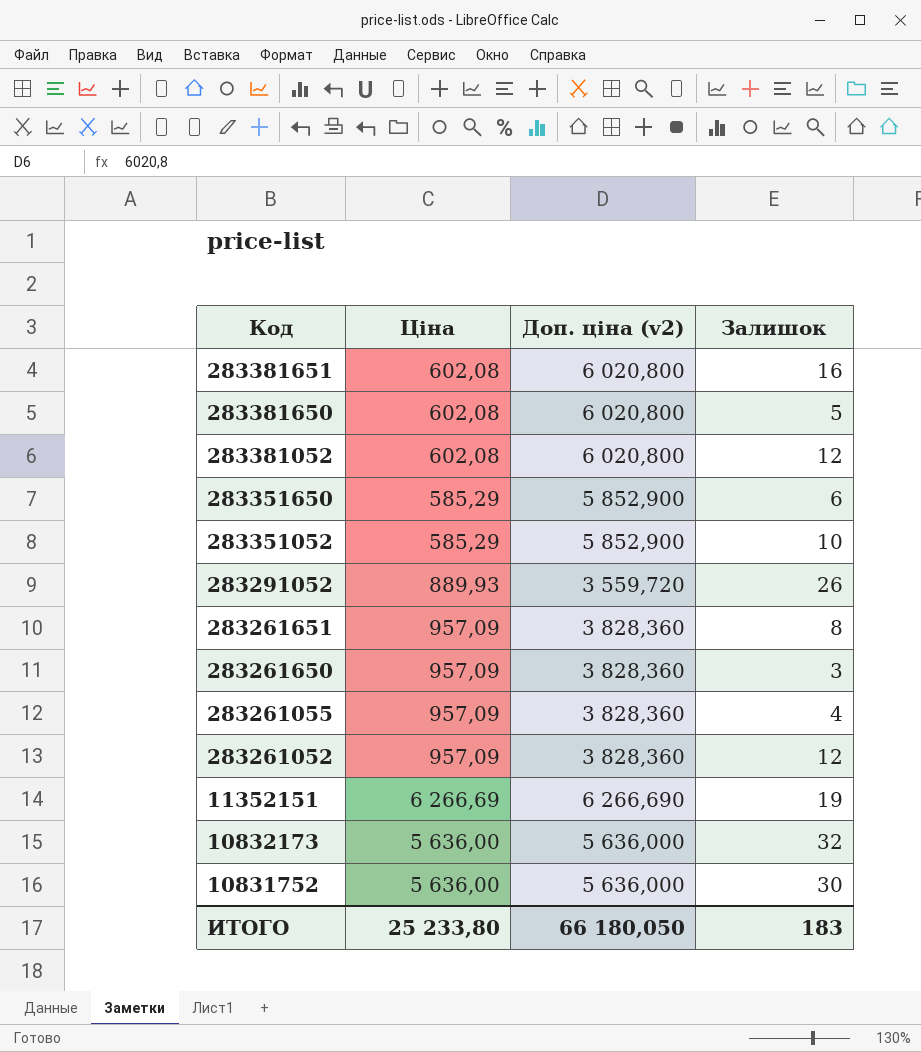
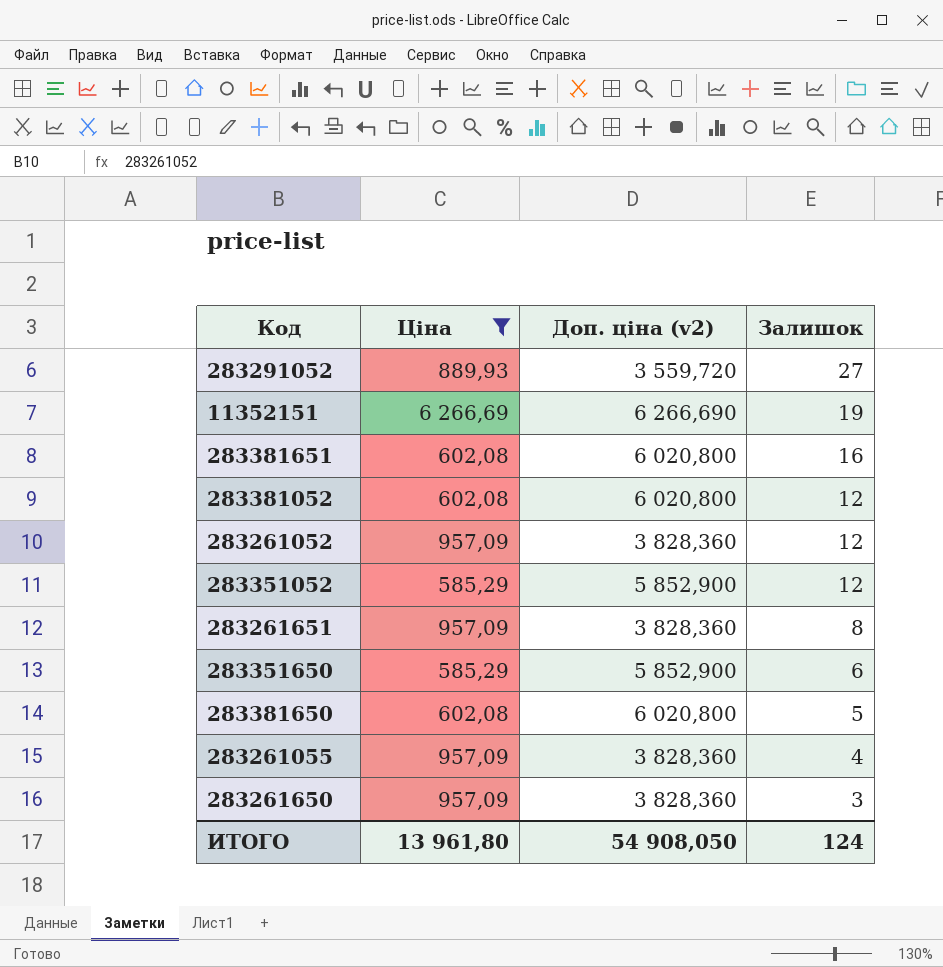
filter: none -> Ціна != 5 636,00
row order: Код descending -> Залишок descending
283291052 | Залишок: 26 -> 27
283351052 | Залишок: 10 -> 12
ИТОГО | Ціна: 25 233,80 -> 13 961,80
ИТОГО | Доп. ціна (v2): 66 180,050 -> 54 908,050
ИТОГО | Залишок: 183 -> 124

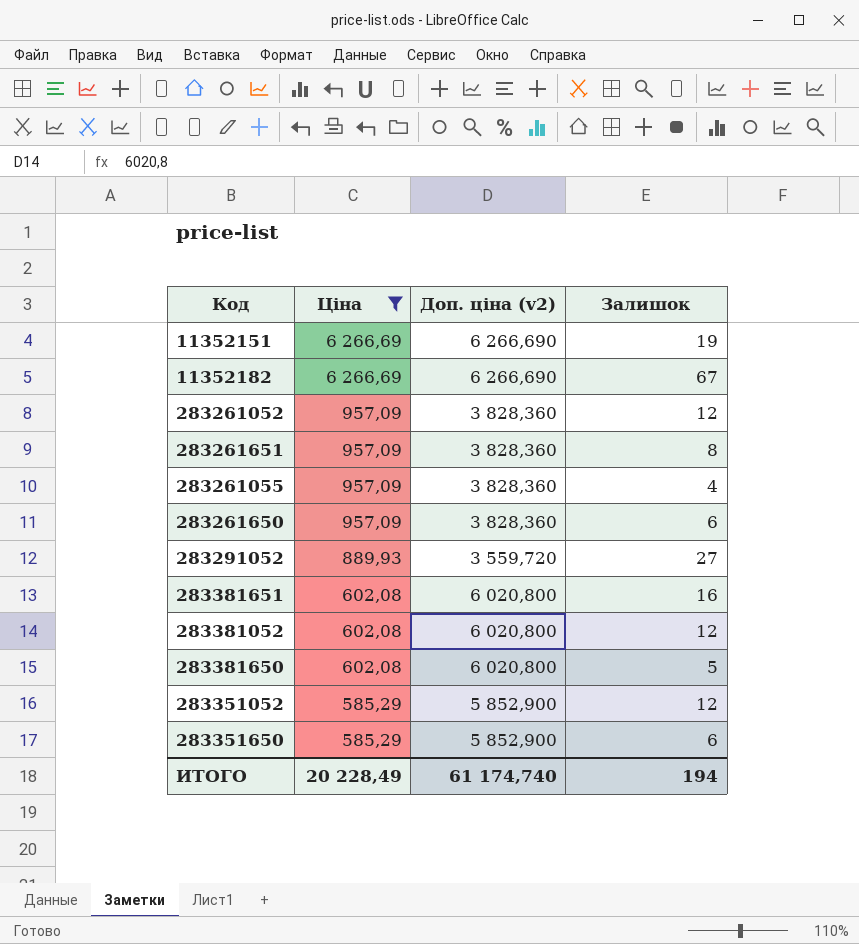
row order: Залишок descending -> Ціна descending
row 11352182: none -> 6 266,69 | 6 266,690 | 67
283261650 | Залишок: 3 -> 6
ИТОГО | Ціна: 13 961,80 -> 20 228,49
ИТОГО | Доп. ціна (v2): 54 908,050 -> 61 174,740
ИТОГО | Залишок: 124 -> 194

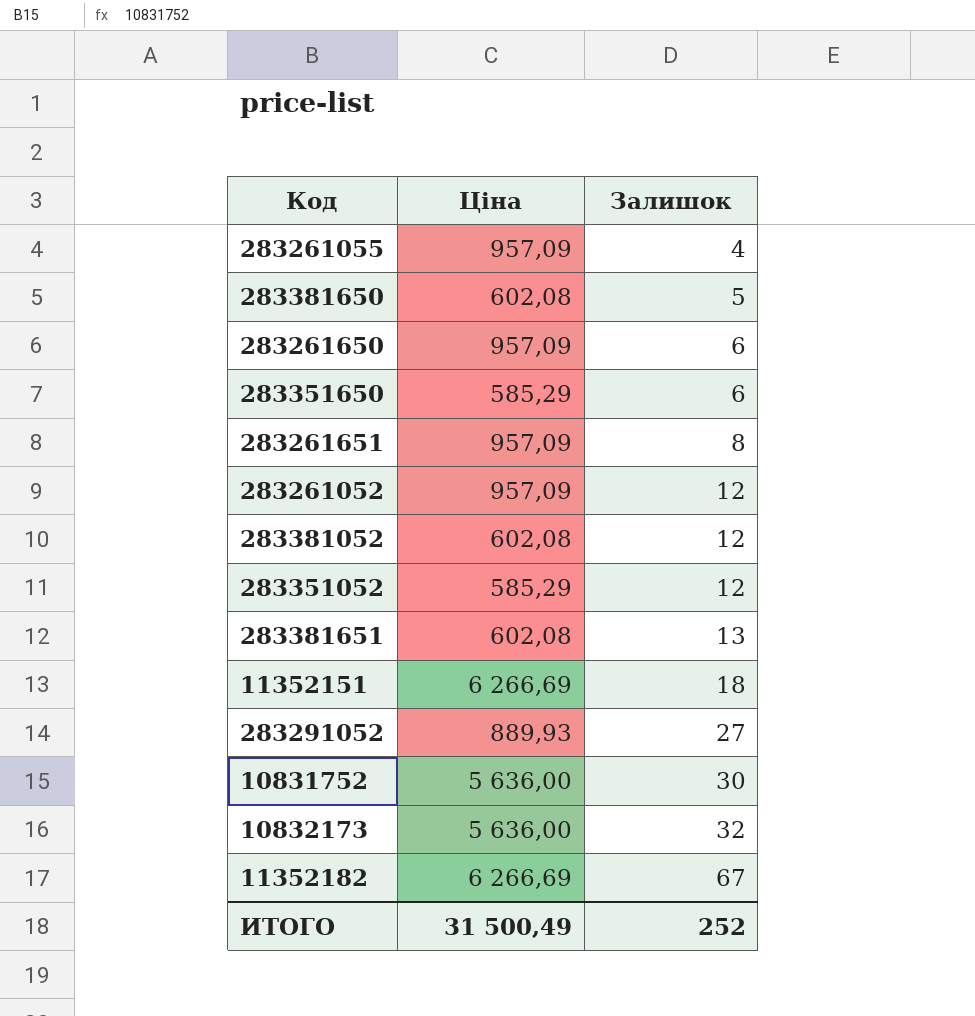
filter: Ціна != 5 636,00 -> none
row order: Ціна descending -> Залишок ascending
column Доп. ціна (v2) | position: 3 -> none
283381651 | Залишок: 16 -> 13
11352151 | Залишок: 19 -> 18
ИТОГО | Ціна: 20 228,49 -> 31 500,49
ИТОГО | Залишок: 194 -> 252

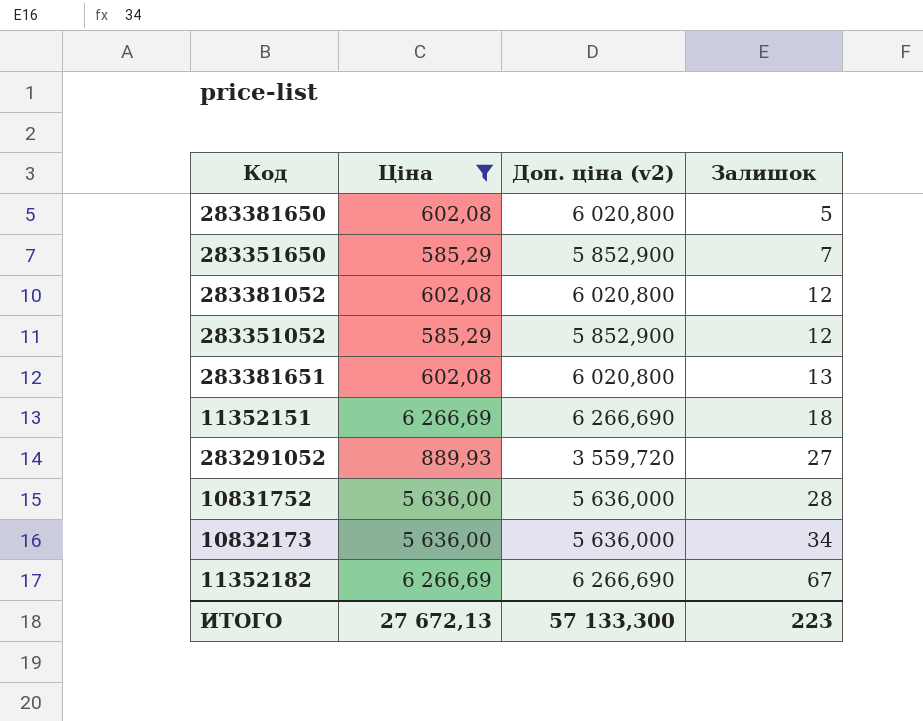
filter: none -> Ціна != 957,09
column Доп. ціна (v2) | position: none -> 3
283351650 | Залишок: 6 -> 7
10831752 | Залишок: 30 -> 28
10832173 | Залишок: 32 -> 34
ИТОГО | Ціна: 31 500,49 -> 27 672,13
ИТОГО | Залишок: 252 -> 223

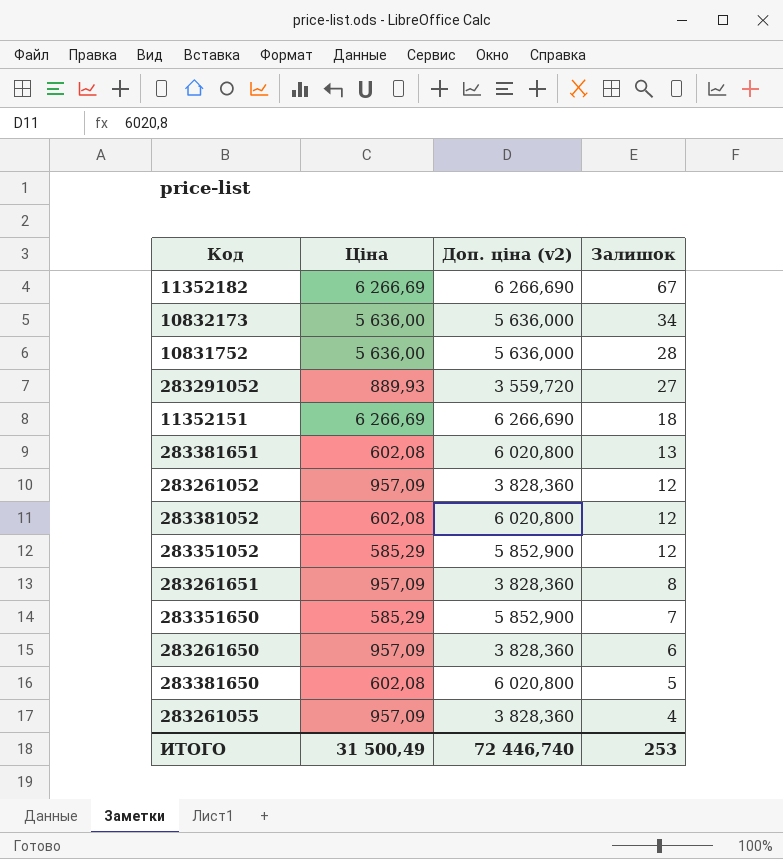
filter: Ціна != 957,09 -> none
row order: Залишок ascending -> Залишок descending
ИТОГО | Ціна: 27 672,13 -> 31 500,49
ИТОГО | Доп. ціна (v2): 57 133,300 -> 72 446,740
ИТОГО | Залишок: 223 -> 253

